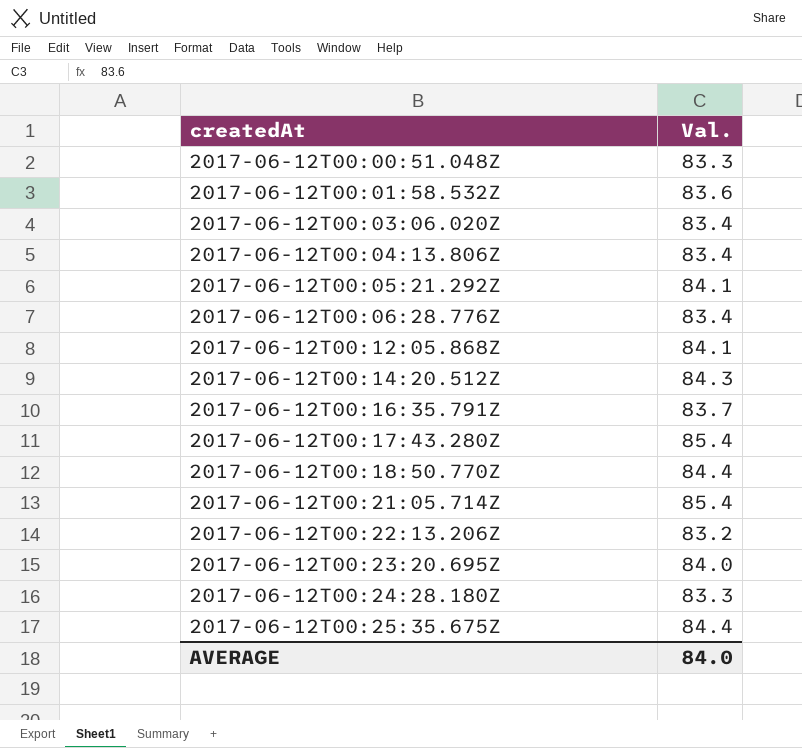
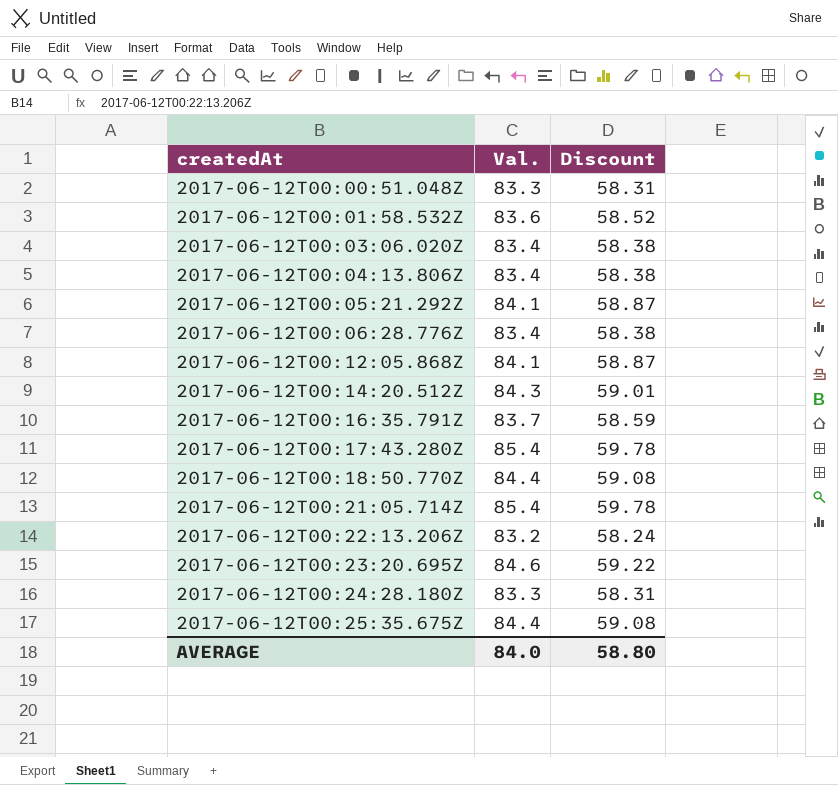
column Discount | formula: none -> [Val.] * 0.7
2017-06-12T00:23:20.695Z | Val.: 84.0 -> 84.6

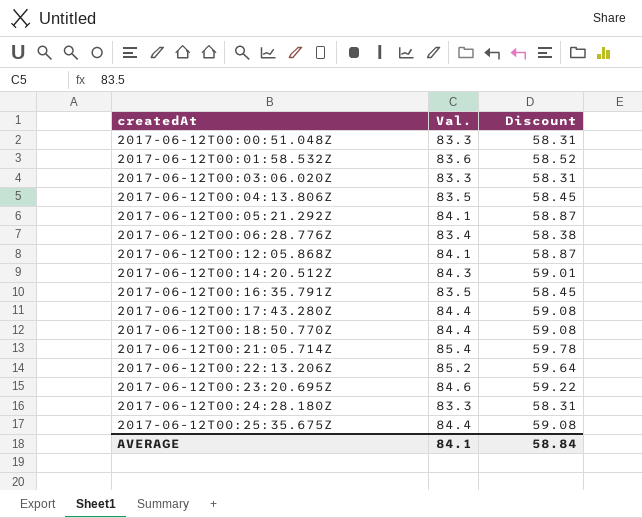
2017-06-12T00:03:06.020Z | Val.: 83.4 -> 83.3
2017-06-12T00:03:06.020Z | Discount: 58.38 -> 58.31
2017-06-12T00:04:13.806Z | Val.: 83.4 -> 83.5
2017-06-12T00:04:13.806Z | Discount: 58.38 -> 58.45
2017-06-12T00:16:35.791Z | Val.: 83.7 -> 83.5
2017-06-12T00:16:35.791Z | Discount: 58.59 -> 58.45
2017-06-12T00:17:43.280Z | Val.: 85.4 -> 84.4
2017-06-12T00:17:43.280Z | Discount: 59.78 -> 59.08
2017-06-12T00:22:13.206Z | Val.: 83.2 -> 85.2
2017-06-12T00:22:13.206Z | Discount: 58.24 -> 59.64
AVERAGE | Val.: 84.0 -> 84.1
AVERAGE | Discount: 58.80 -> 58.84

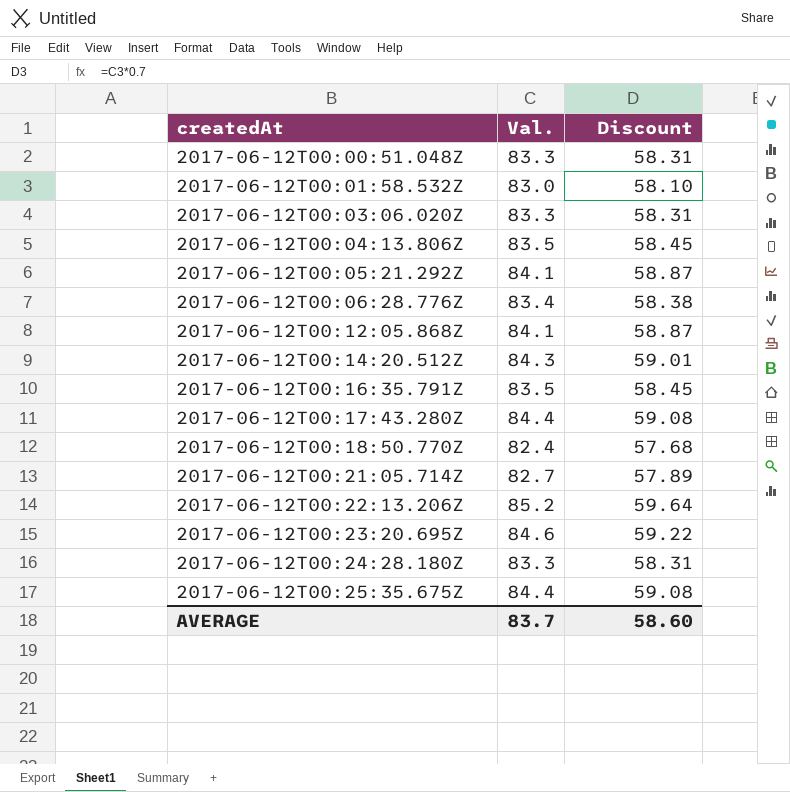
2017-06-12T00:01:58.532Z | Val.: 83.6 -> 83.0
2017-06-12T00:01:58.532Z | Discount: 58.52 -> 58.10
2017-06-12T00:18:50.770Z | Val.: 84.4 -> 82.4
2017-06-12T00:18:50.770Z | Discount: 59.08 -> 57.68
2017-06-12T00:21:05.714Z | Val.: 85.4 -> 82.7
2017-06-12T00:21:05.714Z | Discount: 59.78 -> 57.89
AVERAGE | Val.: 84.1 -> 83.7
AVERAGE | Discount: 58.84 -> 58.60

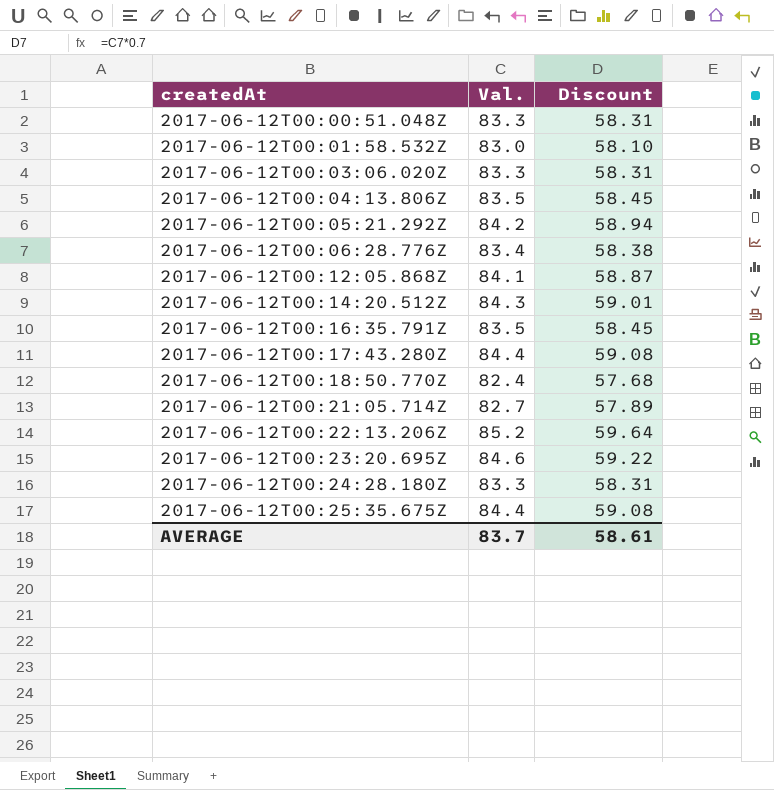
2017-06-12T00:05:21.292Z | Val.: 84.1 -> 84.2
2017-06-12T00:05:21.292Z | Discount: 58.87 -> 58.94
AVERAGE | Discount: 58.60 -> 58.61

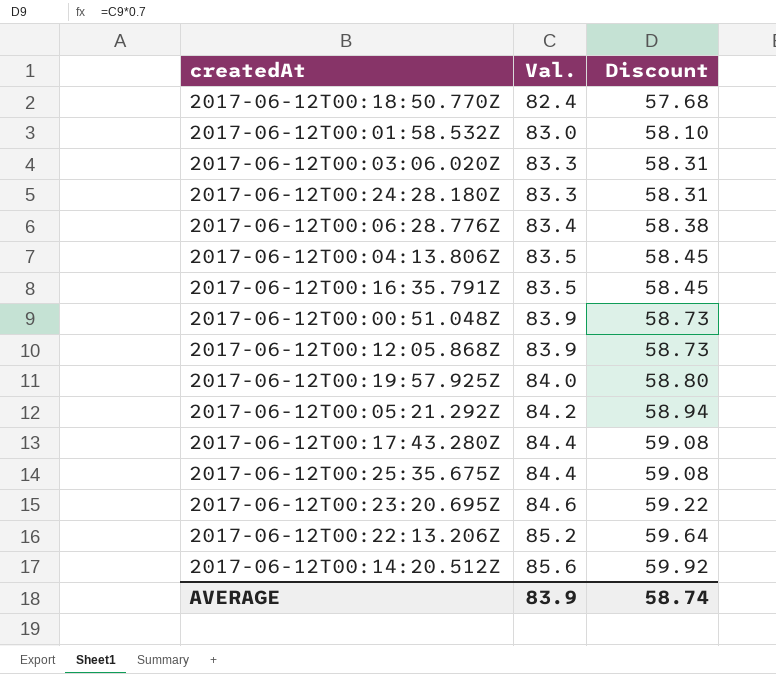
row order: createdAt ascending -> Val. ascending
row 2017-06-12T00:21:05.714Z: 82.7 | 57.89 -> none
2017-06-12T00:00:51.048Z | Val.: 83.3 -> 83.9
2017-06-12T00:00:51.048Z | Discount: 58.31 -> 58.73
2017-06-12T00:12:05.868Z | Val.: 84.1 -> 83.9
2017-06-12T00:12:05.868Z | Discount: 58.87 -> 58.73
row 2017-06-12T00:19:57.925Z: none -> 84.0 | 58.80
2017-06-12T00:14:20.512Z | Val.: 84.3 -> 85.6
2017-06-12T00:14:20.512Z | Discount: 59.01 -> 59.92
AVERAGE | Val.: 83.7 -> 83.9
AVERAGE | Discount: 58.61 -> 58.74

